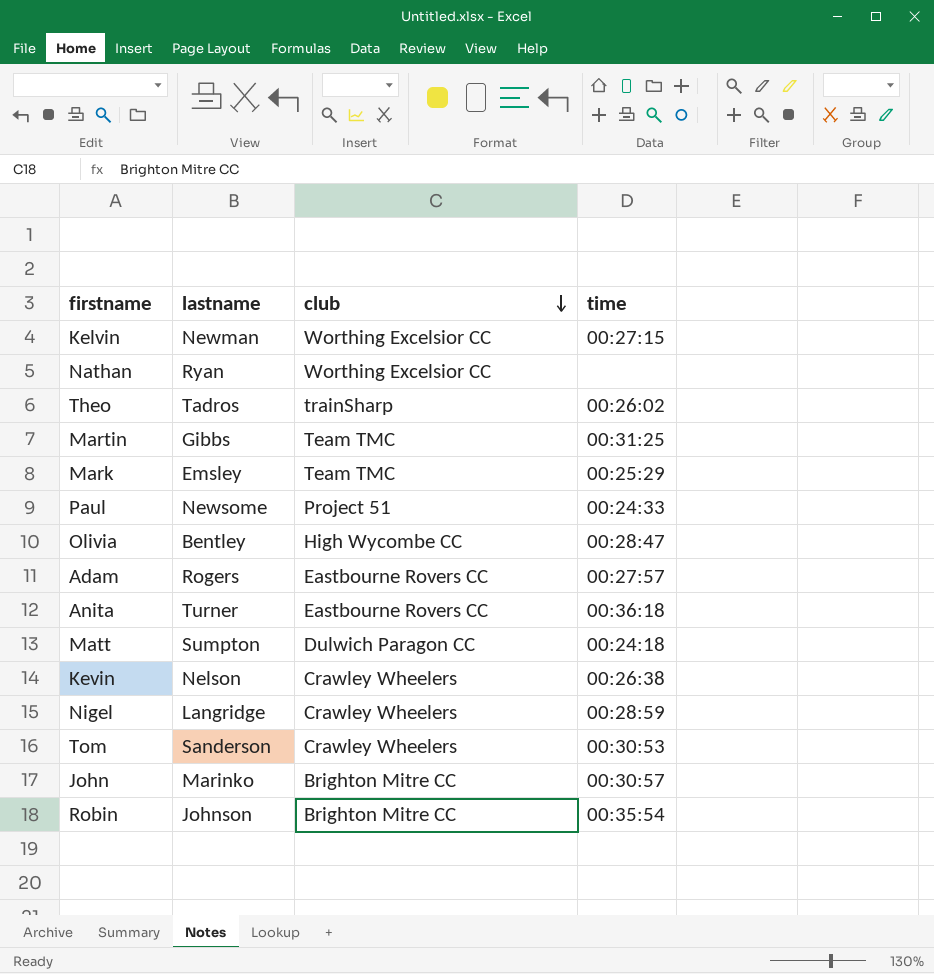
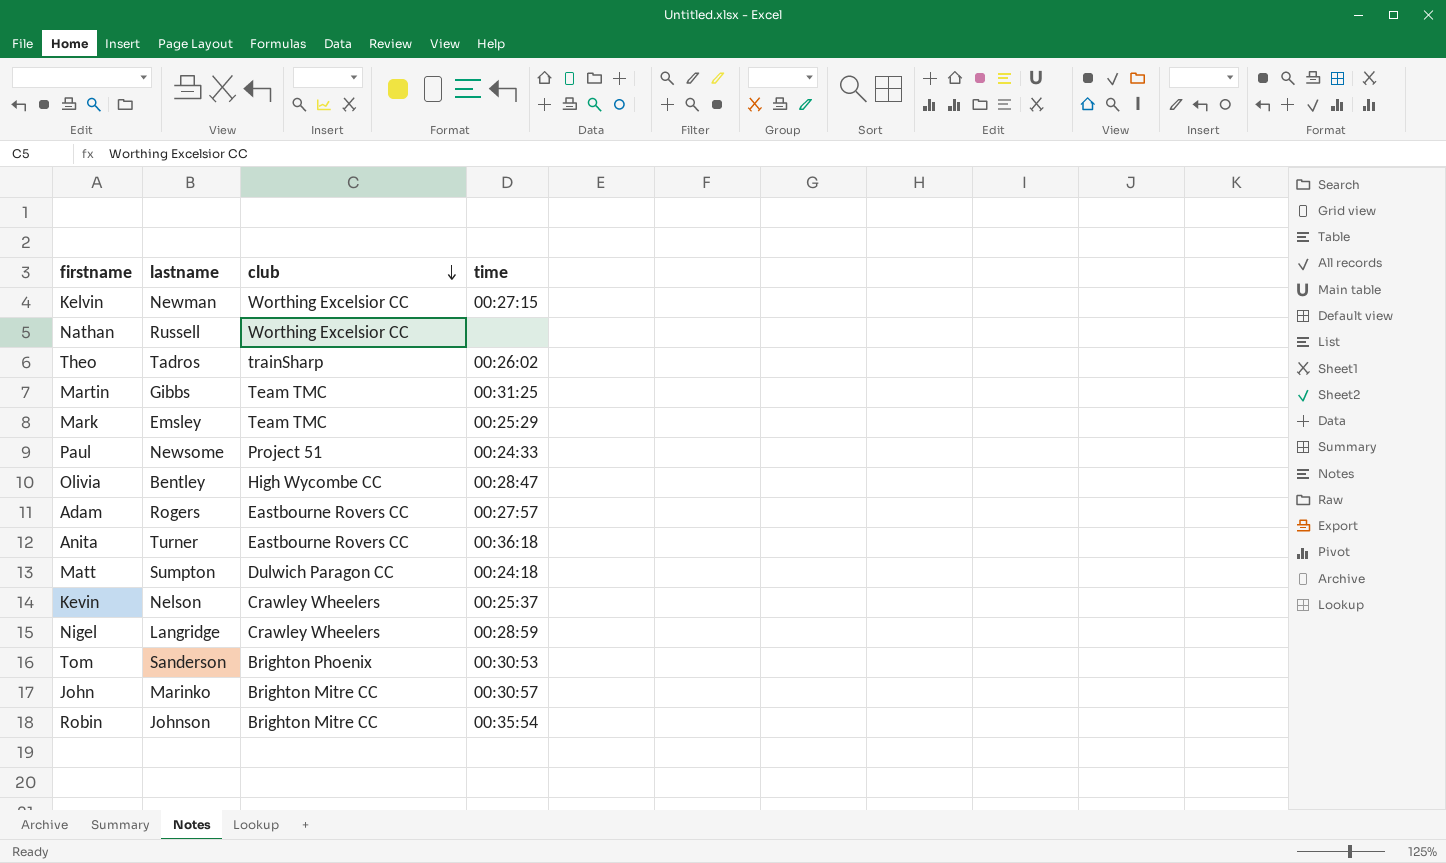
Nathan | lastname: Ryan -> Russell
Kevin | time: 00:26:38 -> 00:25:37
Tom | club: Crawley Wheelers -> Brighton Phoenix

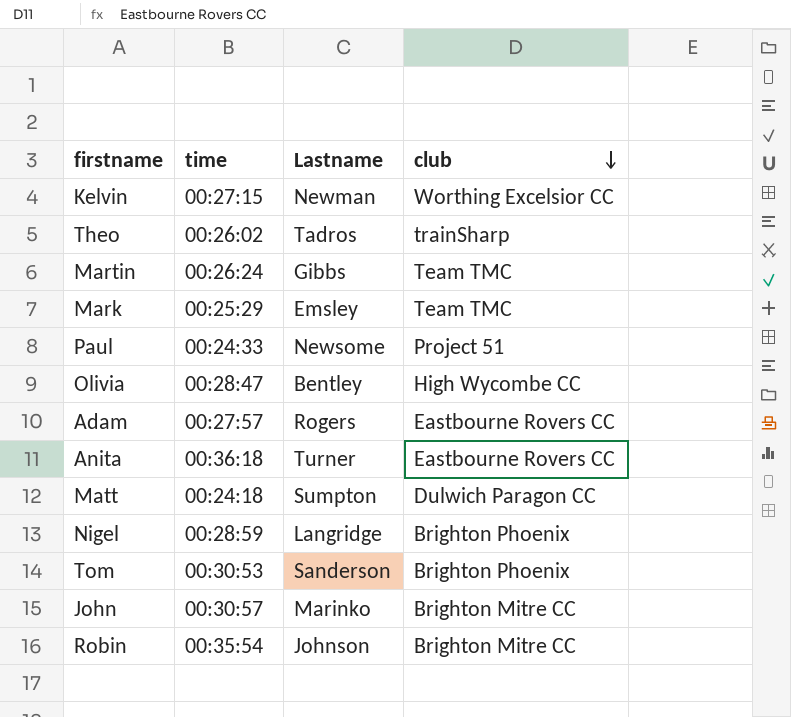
column time | position: 4 -> 2
column name: lastname -> Lastname
row Nathan: Russell | Worthing Excelsior CC | none -> none
row Kevin: Nelson | Crawley Wheelers | 00:25:37 -> none
Martin | time: 00:31:25 -> 00:26:24
Nigel | club: Crawley Wheelers -> Brighton Phoenix

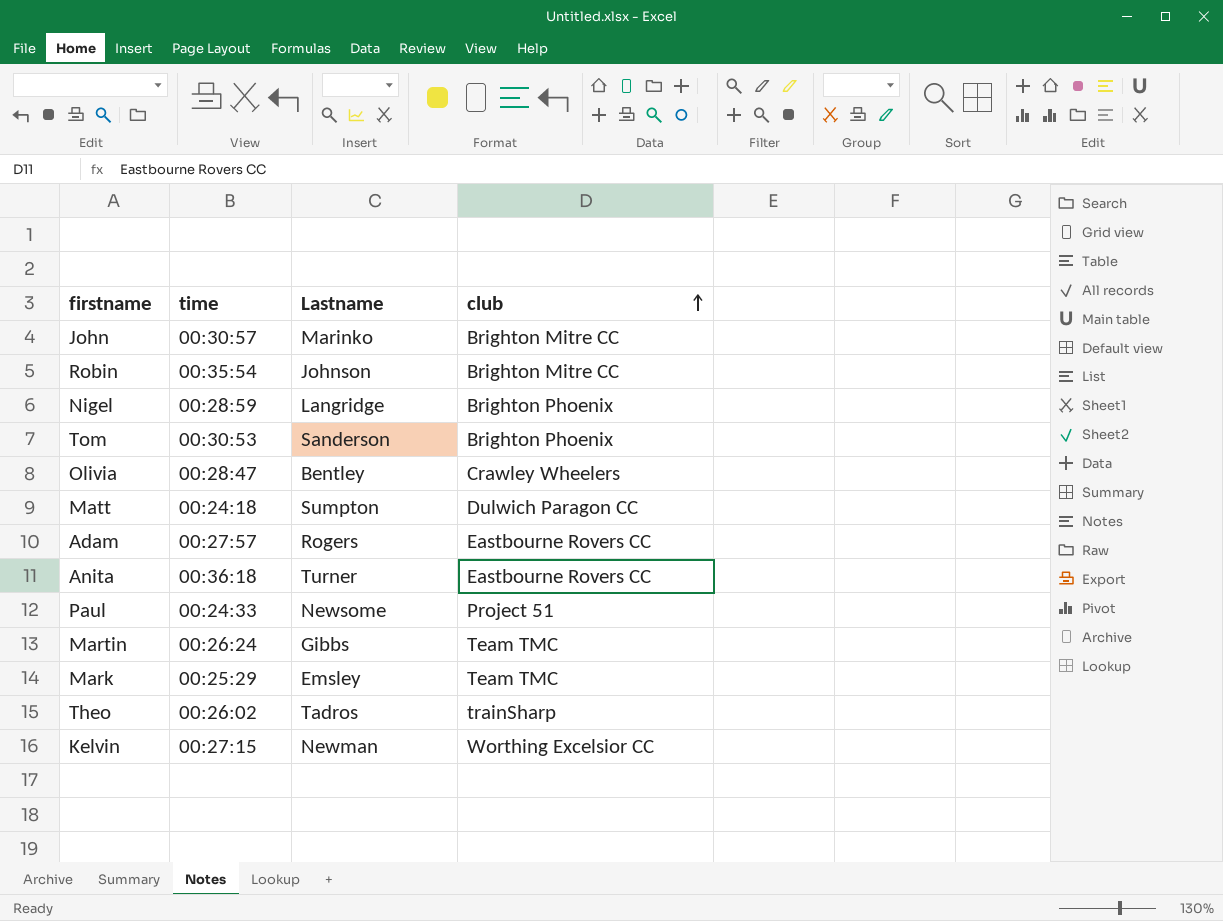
row order: club descending -> club ascending
Olivia | club: High Wycombe CC -> Crawley Wheelers

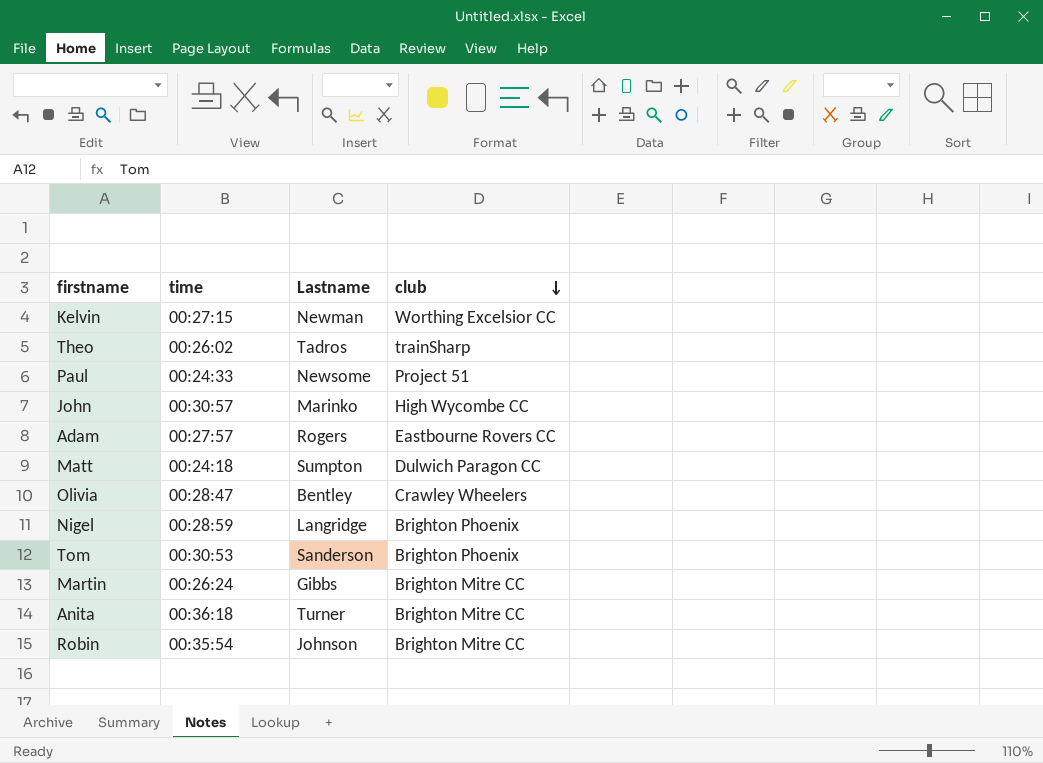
row order: club ascending -> club descending
row Mark: 00:25:29 | Emsley | Team TMC -> none
John | club: Brighton Mitre CC -> High Wycombe CC
Martin | club: Team TMC -> Brighton Mitre CC
Anita | club: Eastbourne Rovers CC -> Brighton Mitre CC

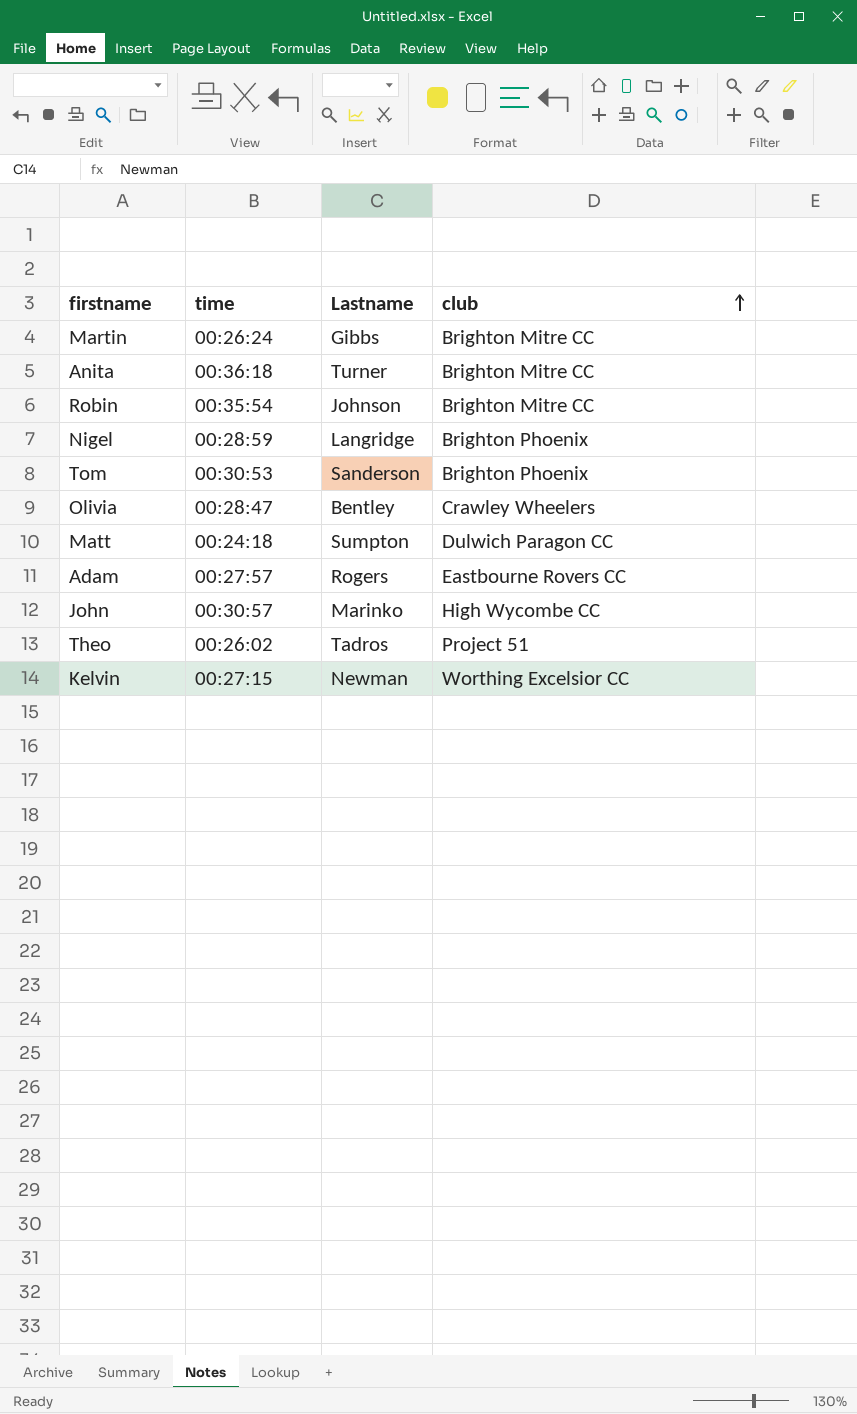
row order: club descending -> club ascending
row Paul: 00:24:33 | Newsome | Project 51 -> none
Theo | club: trainSharp -> Project 51

